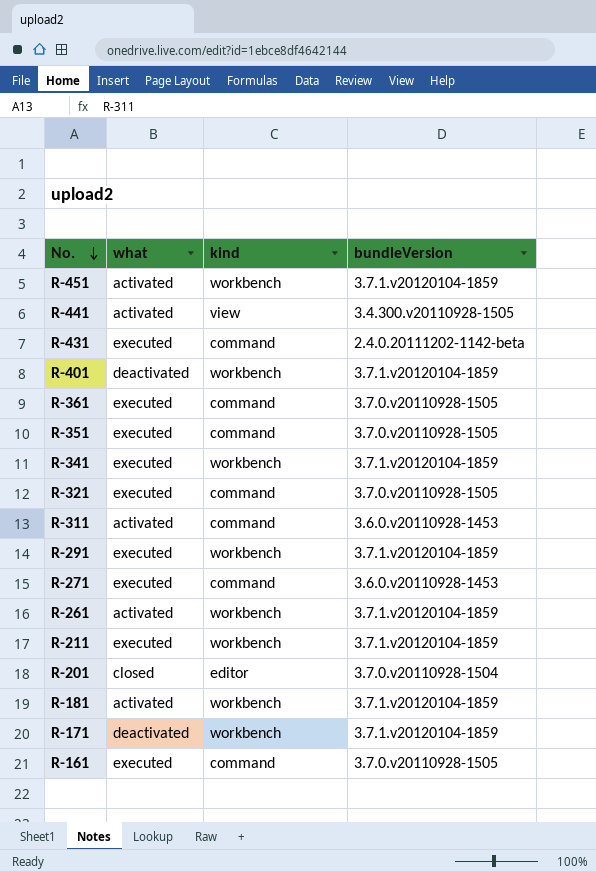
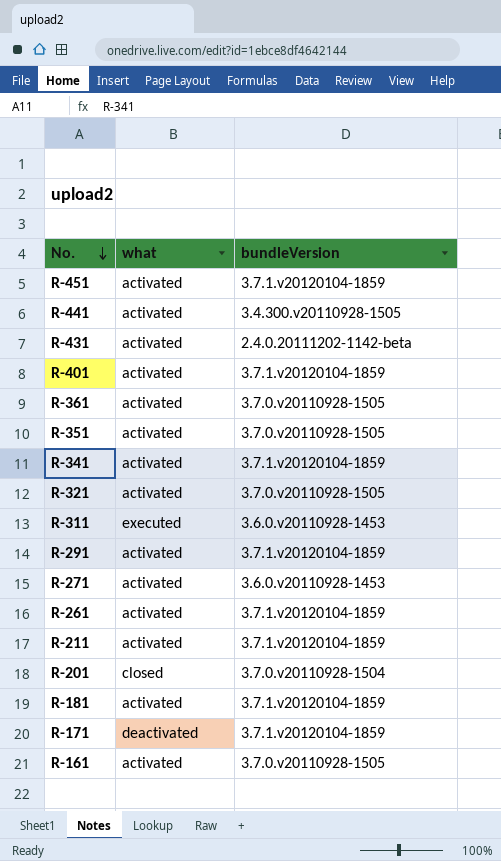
column kind | position: 3 -> none
R-431 | what: executed -> activated
R-401 | what: deactivated -> activated
R-361 | what: executed -> activated
R-351 | what: executed -> activated
R-341 | what: executed -> activated
R-321 | what: executed -> activated
R-311 | what: activated -> executed
R-291 | what: executed -> activated
R-271 | what: executed -> activated
R-211 | what: executed -> activated
R-161 | what: executed -> activated

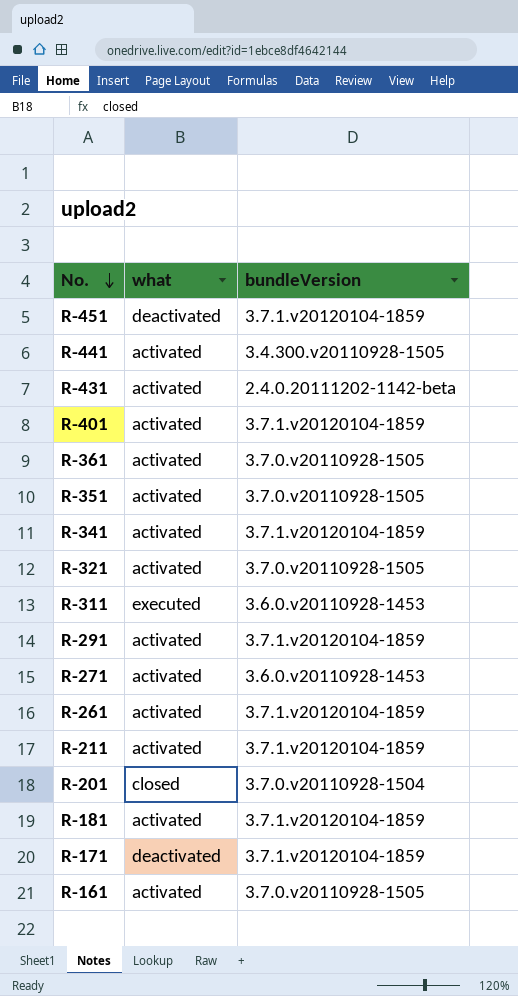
R-451 | what: activated -> deactivated

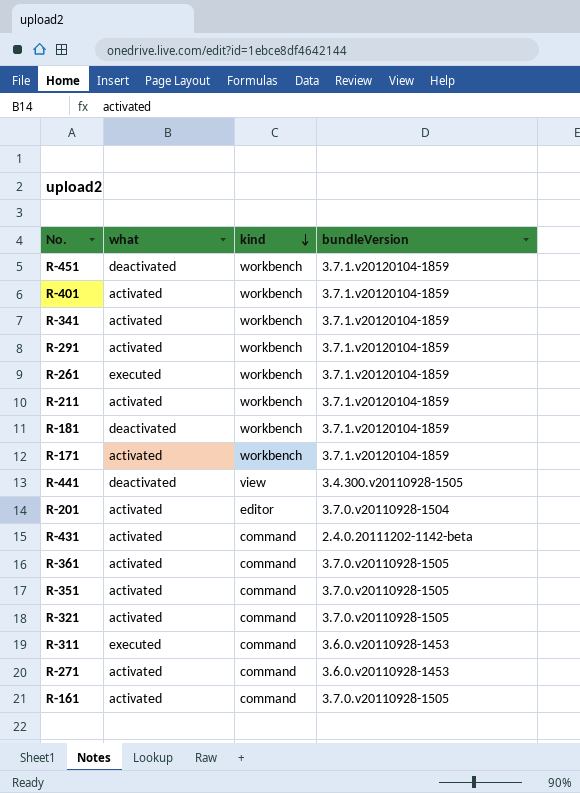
row order: No. descending -> kind descending
column kind | position: none -> 3
R-261 | what: activated -> executed
R-181 | what: activated -> deactivated
R-171 | what: deactivated -> activated
R-441 | what: activated -> deactivated
R-201 | what: closed -> activated

